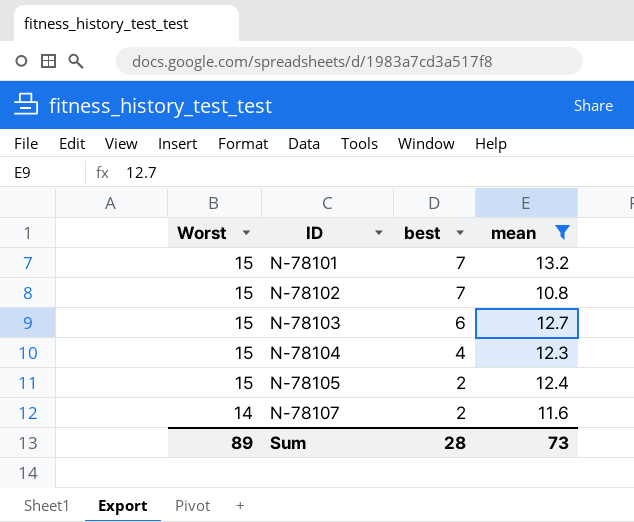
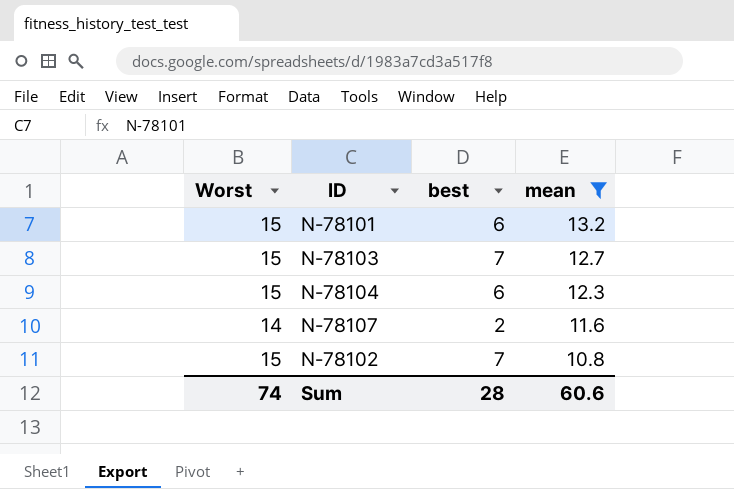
row order: Worst descending -> mean descending
row N-78105: 15 | 2 | 12.4 -> none
N-78101 | best: 7 -> 6
N-78103 | best: 6 -> 7
N-78104 | best: 4 -> 6
Sum | Worst: 89 -> 74
Sum | mean: 73 -> 60.6

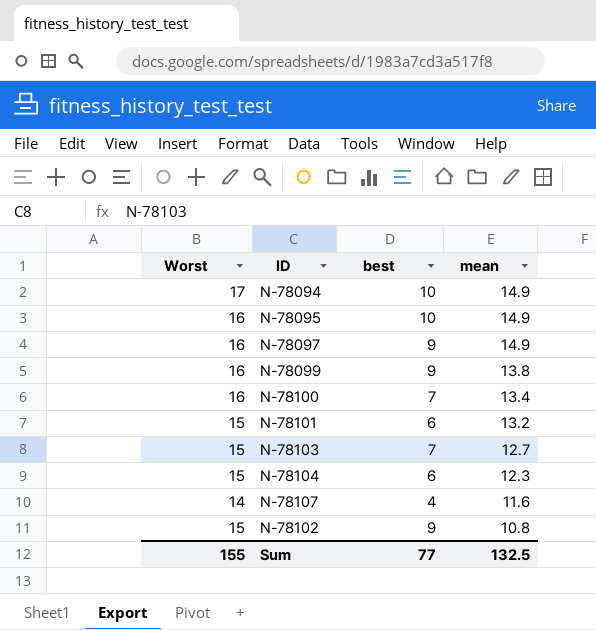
filter: mean <= 13.2 -> none
N-78107 | best: 2 -> 4
N-78102 | best: 7 -> 9
Sum | Worst: 74 -> 155
Sum | best: 28 -> 77
Sum | mean: 60.6 -> 132.5

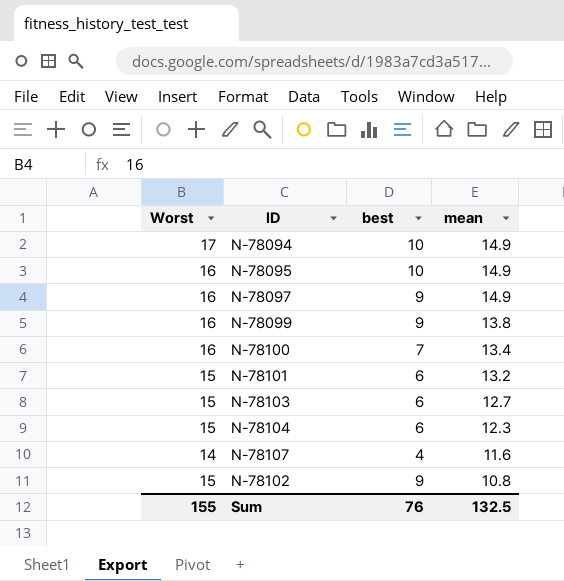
N-78103 | best: 7 -> 6
Sum | best: 77 -> 76

